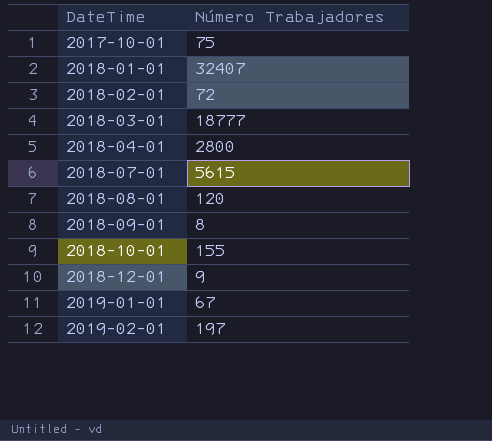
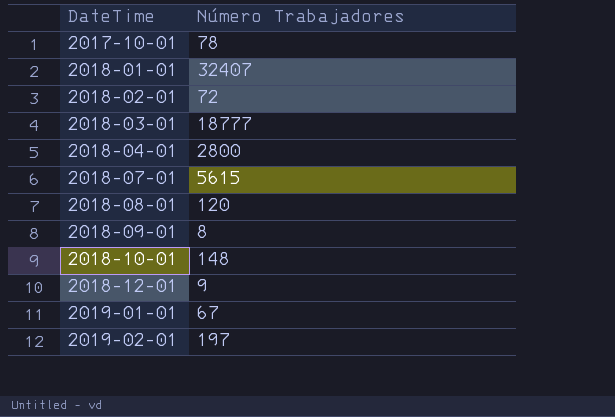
2017-10-01 | Número Trabajadores: 75 -> 78
2018-10-01 | Número Trabajadores: 155 -> 148

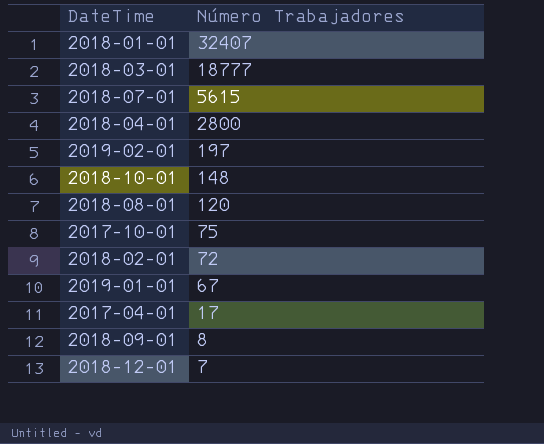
row order: DateTime ascending -> Número Trabajadores descending
2017-10-01 | Número Trabajadores: 78 -> 75
row 2017-04-01: none -> 17
2018-12-01 | Número Trabajadores: 9 -> 7

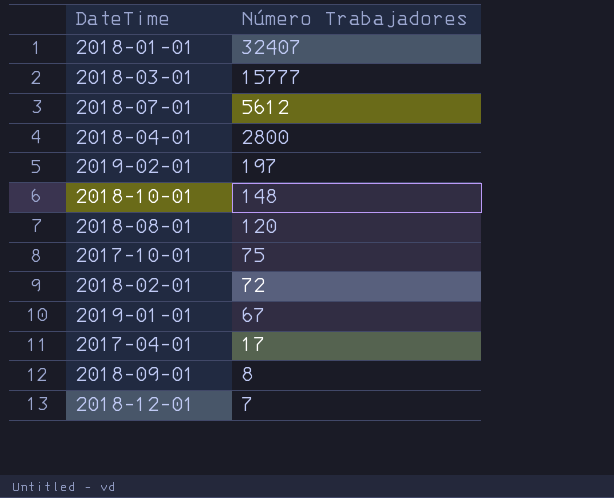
2018-03-01 | Número Trabajadores: 18777 -> 15777
2018-07-01 | Número Trabajadores: 5615 -> 5612

